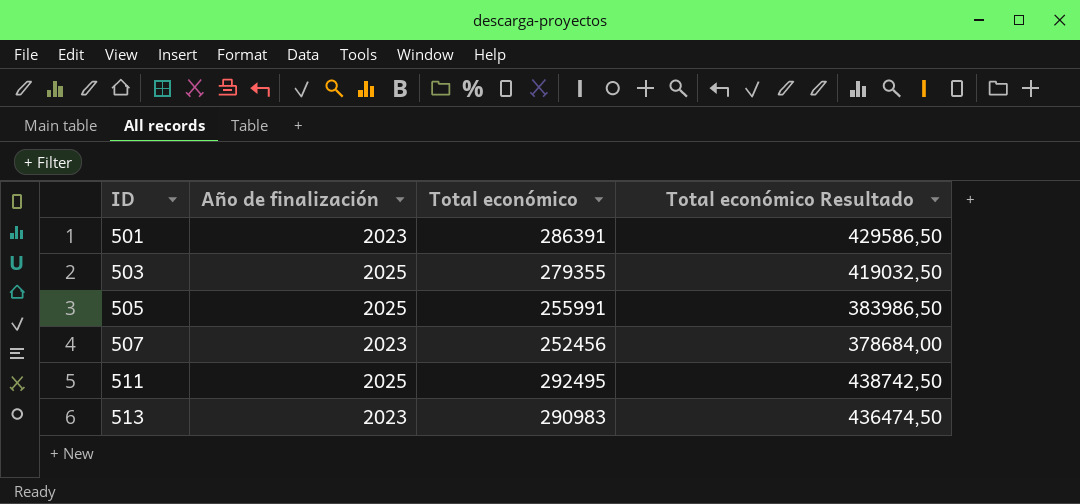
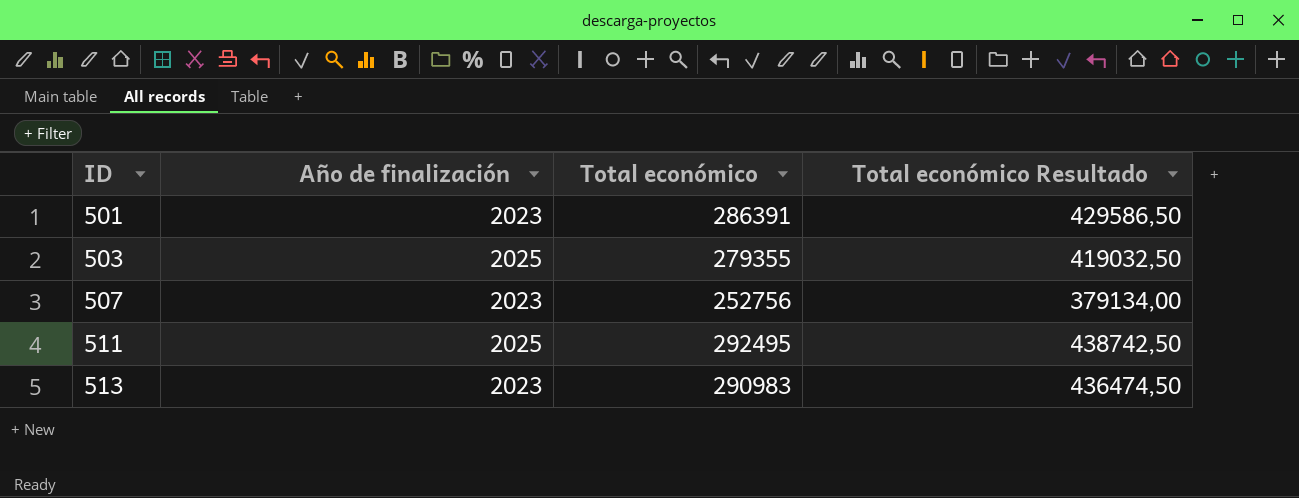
row 505: 2025 | 255991 | 383986,50 -> none
507 | Total económico: 252456 -> 252756
507 | Total económico Resultado: 378684,00 -> 379134,00

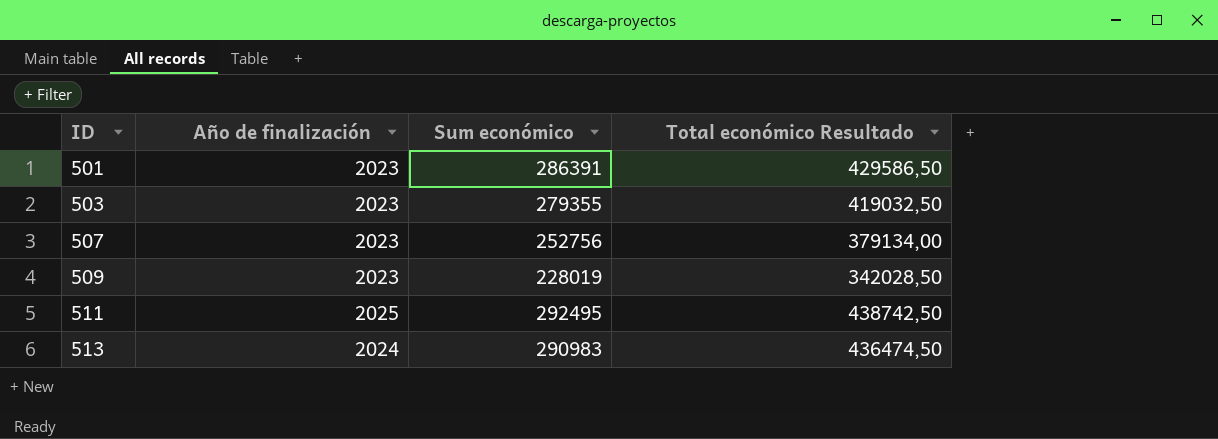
column name: Total económico -> Sum económico
503 | Año de finalización: 2025 -> 2023
row 509: none -> 2023 | 228019 | 342028,50
513 | Año de finalización: 2023 -> 2024

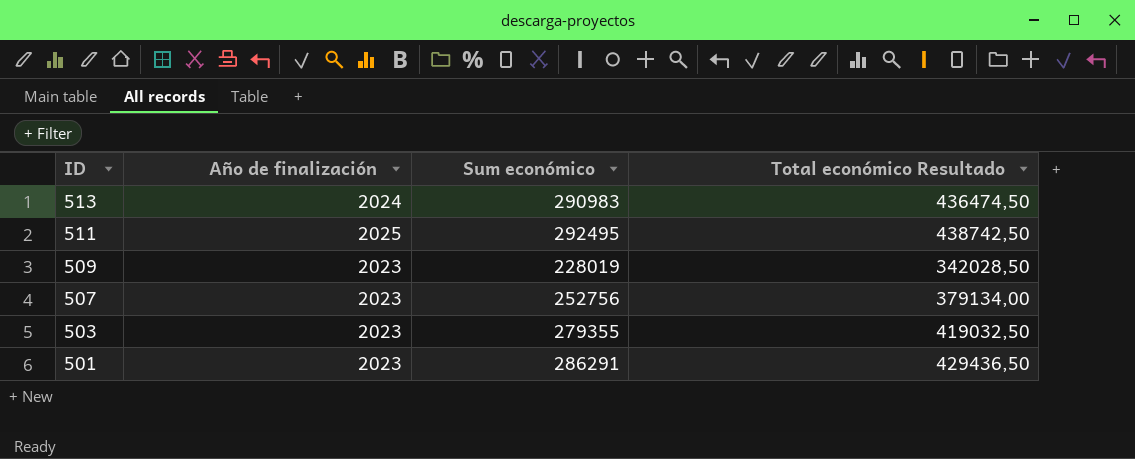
row order: ID ascending -> ID descending
501 | Sum económico: 286391 -> 286291
501 | Total económico Resultado: 429586,50 -> 429436,50

